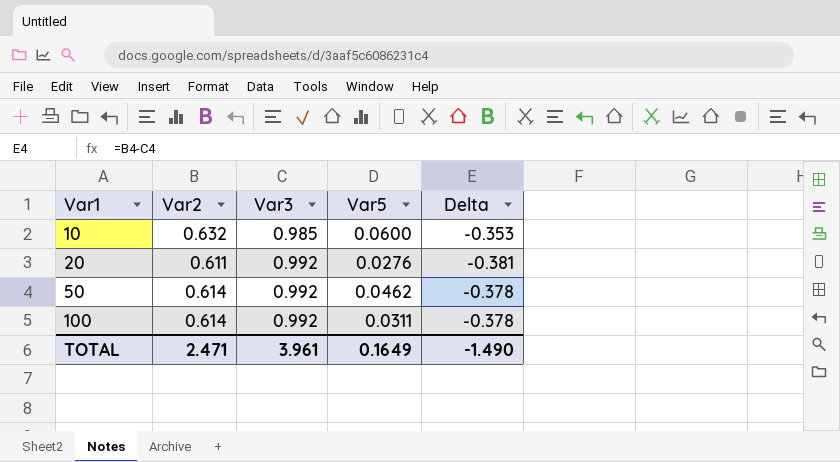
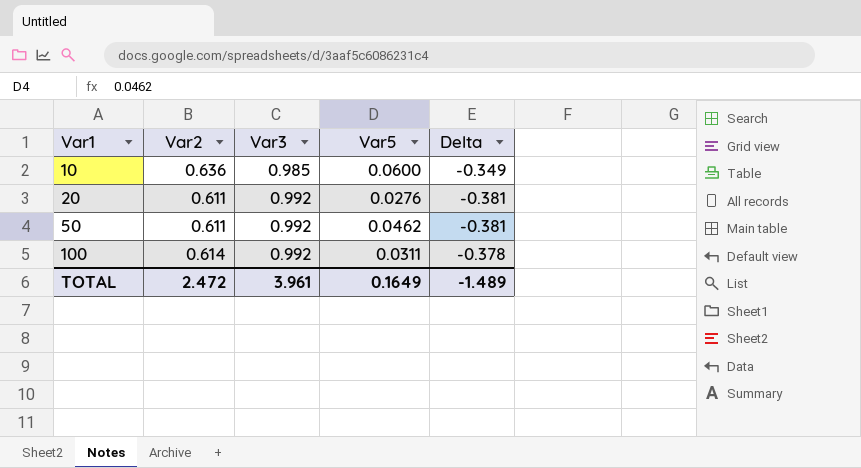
10 | Var2: 0.632 -> 0.636
10 | Delta: -0.353 -> -0.349
50 | Var2: 0.614 -> 0.611
50 | Delta: -0.378 -> -0.381
TOTAL | Var2: 2.471 -> 2.472
TOTAL | Delta: -1.490 -> -1.489

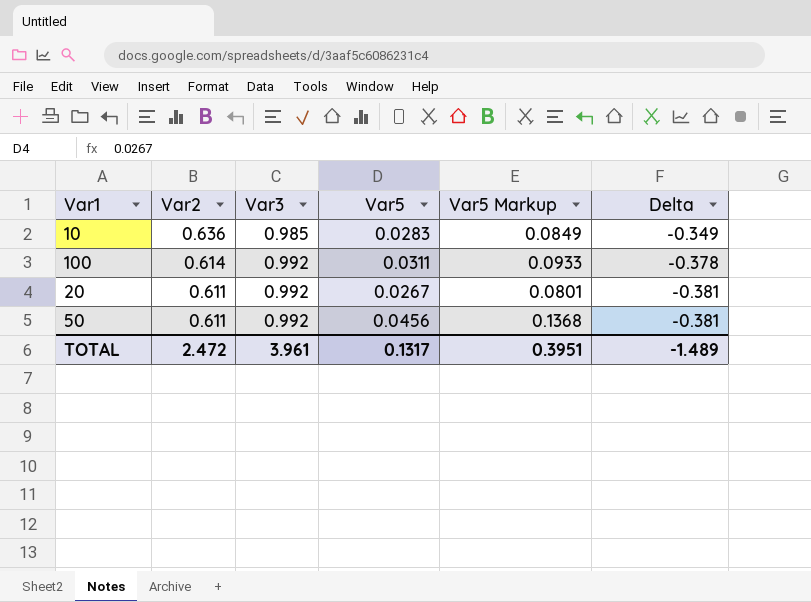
row order: Var1 ascending -> Var2 descending
column Var5 Markup | formula: none -> [Var5] * 3
10 | Var5: 0.0600 -> 0.0283
20 | Var5: 0.0276 -> 0.0267
50 | Var5: 0.0462 -> 0.0456
TOTAL | Var5: 0.1649 -> 0.1317

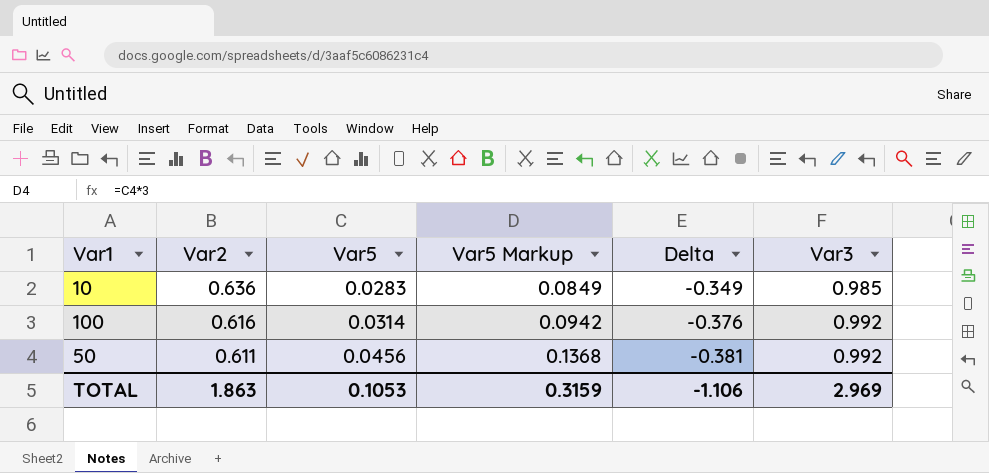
column Var3 | position: 3 -> 6
row 20: 0.611 | 0.992 | 0.0267 | 0.0801 | -0.381 -> none
100 | Var2: 0.614 -> 0.616
100 | Var5: 0.0311 -> 0.0314
100 | Var5 Markup: 0.0933 -> 0.0942
100 | Delta: -0.378 -> -0.376
TOTAL | Var2: 2.472 -> 1.863
TOTAL | Var5: 0.1317 -> 0.1053
TOTAL | Var5 Markup: 0.3951 -> 0.3159
TOTAL | Delta: -1.489 -> -1.106
TOTAL | Var3: 3.961 -> 2.969

